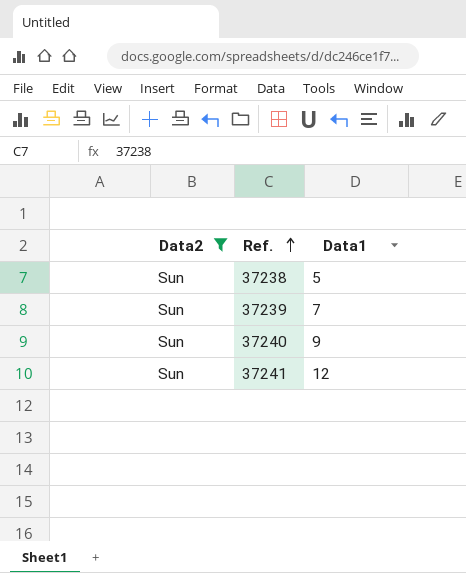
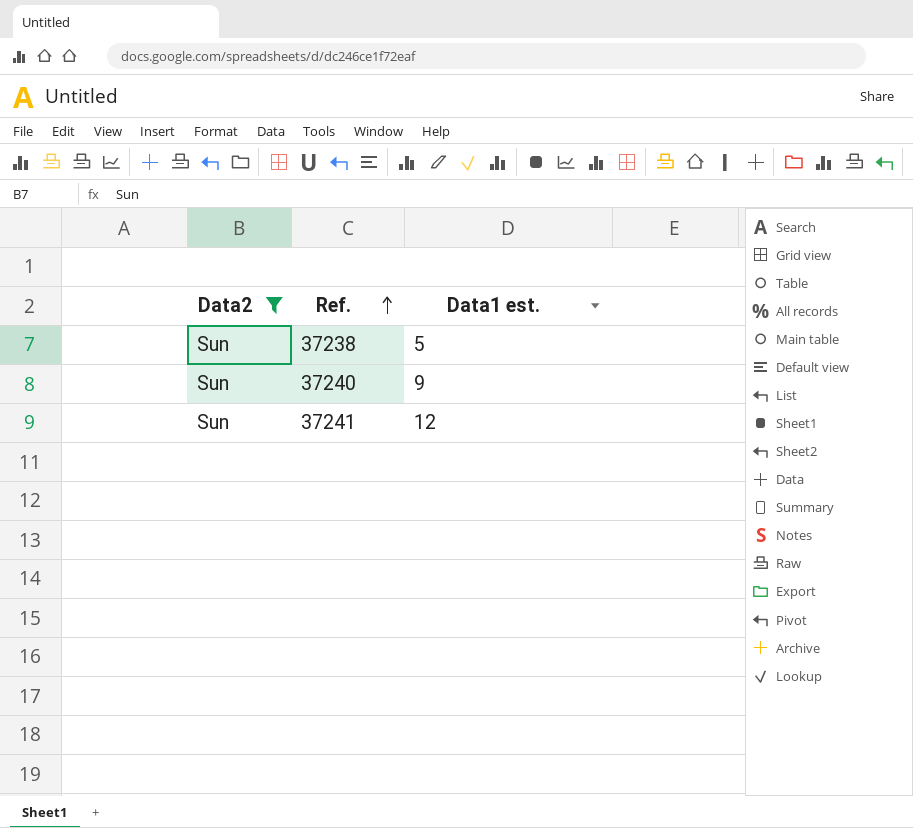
column name: Data1 -> Data1 est.
row 37239: Sun | 7 -> none

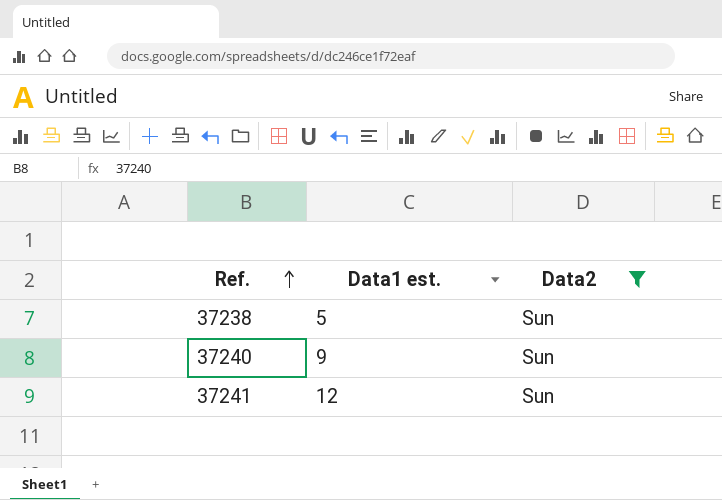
column Data2 | position: 1 -> 3

